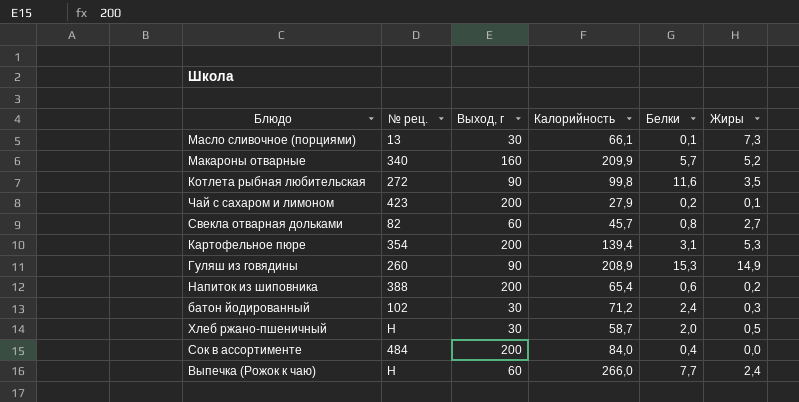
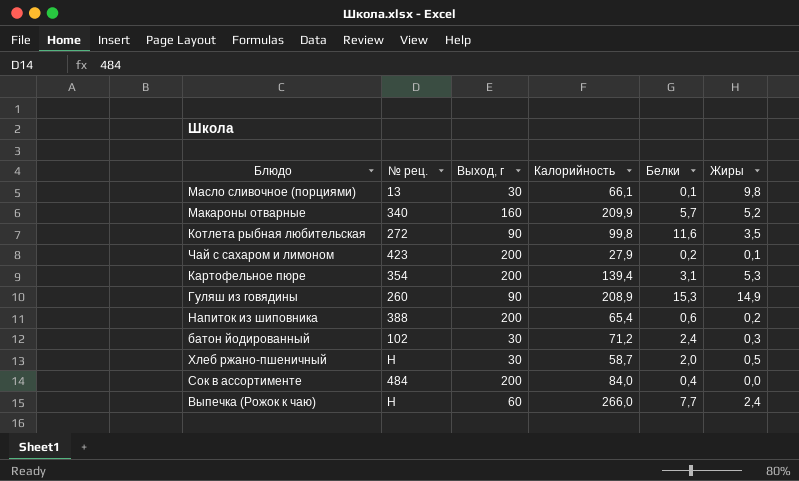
row Свекла отварная дольками: 82 | 60 | 45,7 | 0,8 | 2,7 -> none
Масло сливочное (порциями) | Жиры: 7,3 -> 9,8

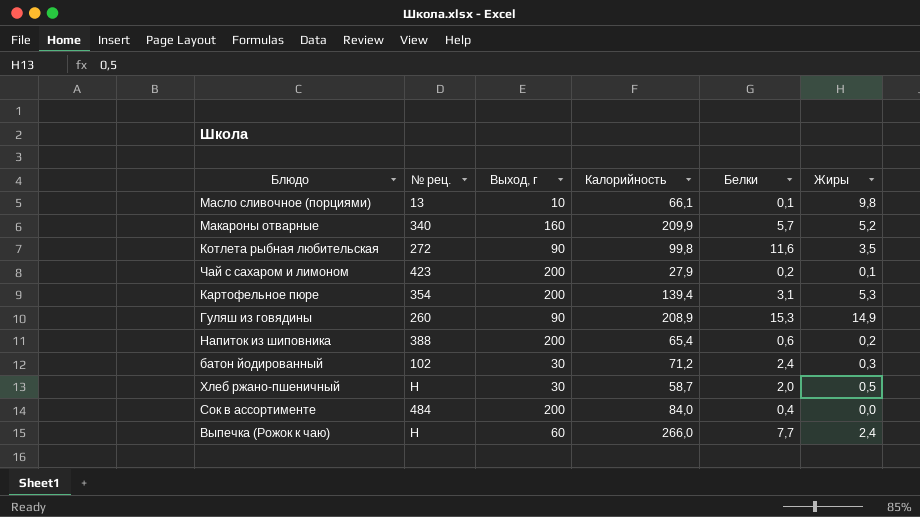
Масло сливочное (порциями) | Выход, г: 30 -> 10

